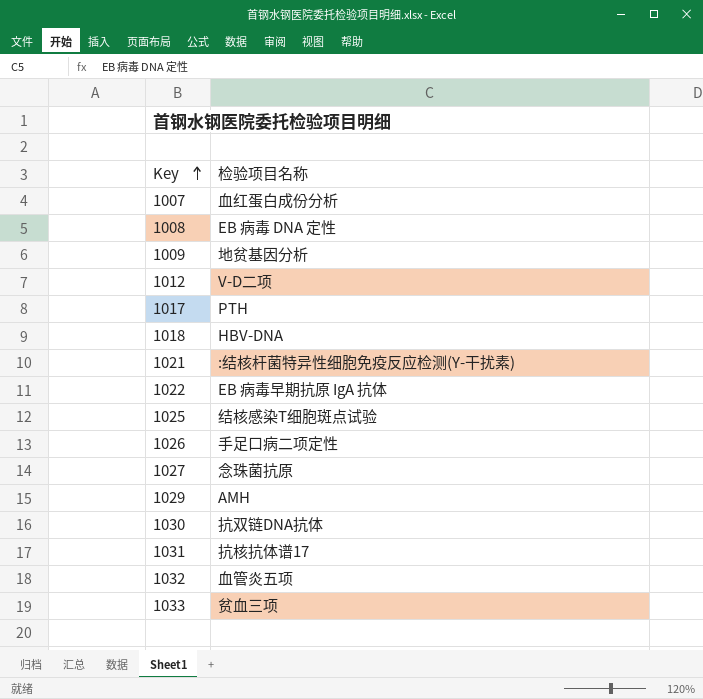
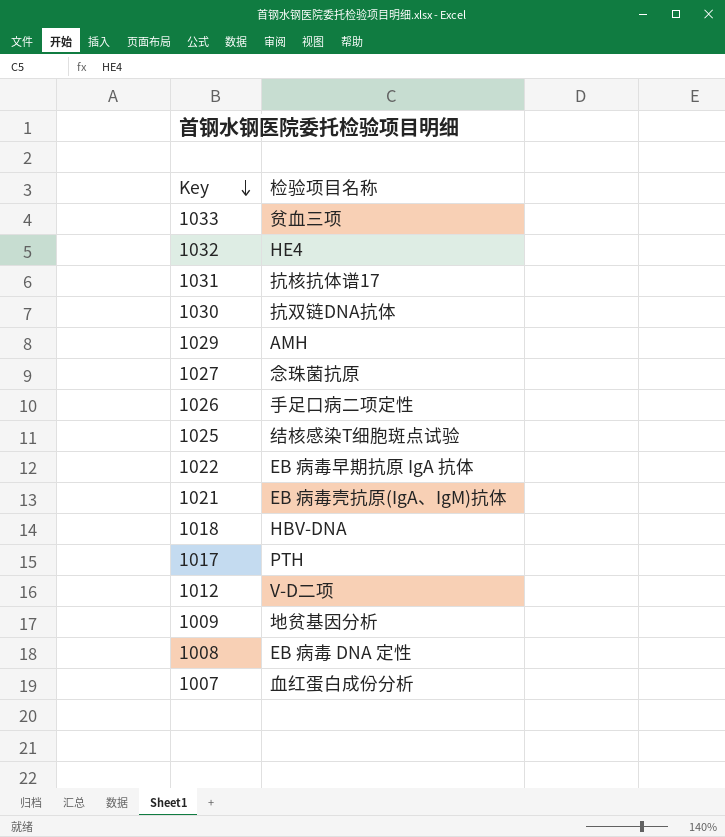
row order: Key ascending -> Key descending
1032 | 检验项目名称: 血管炎五项 -> HE4
1021 | 检验项目名称: :结核杆菌特异性细胞免疫反应检测(Y-干扰素) -> EB 病毒壳抗原(IgA、IgM)抗体

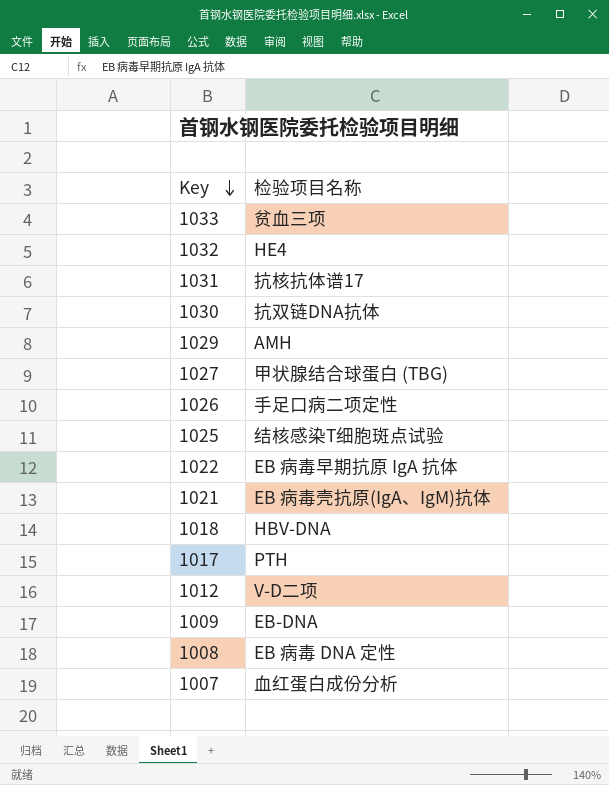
1027 | 检验项目名称: 念珠菌抗原 -> 甲状腺结合球蛋白 (TBG)
1009 | 检验项目名称: 地贫基因分析 -> EB-DNA

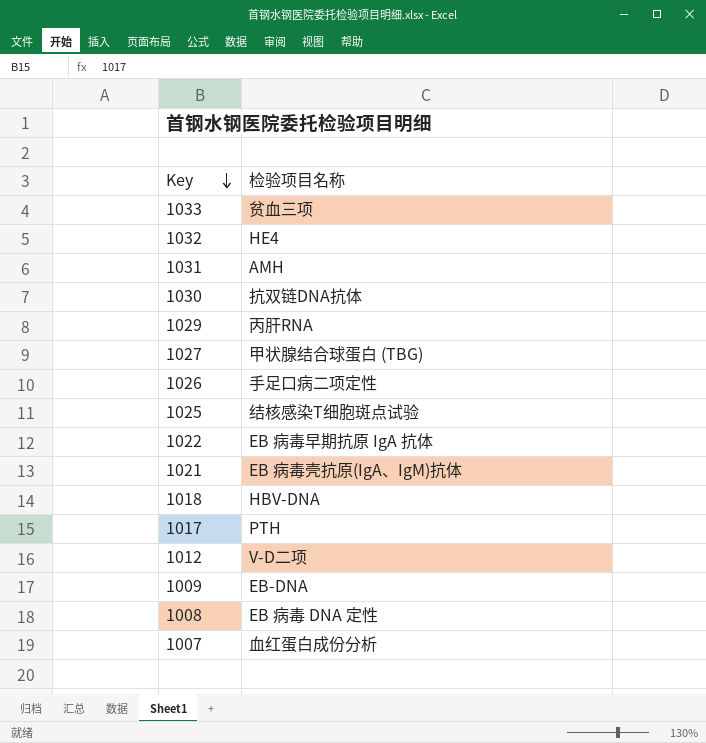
1031 | 检验项目名称: 抗核抗体谱17 -> AMH
1029 | 检验项目名称: AMH -> 丙肝RNA

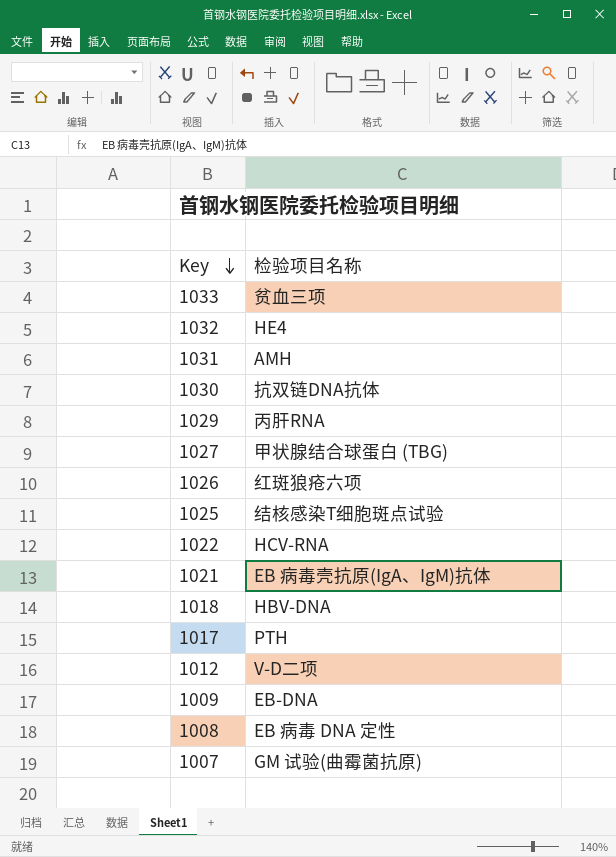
1026 | 检验项目名称: 手足口病二项定性 -> 红斑狼疮六项
1022 | 检验项目名称: EB 病毒早期抗原 IgA 抗体 -> HCV-RNA
1007 | 检验项目名称: 血红蛋白成份分析 -> GM 试验(曲霉菌抗原)

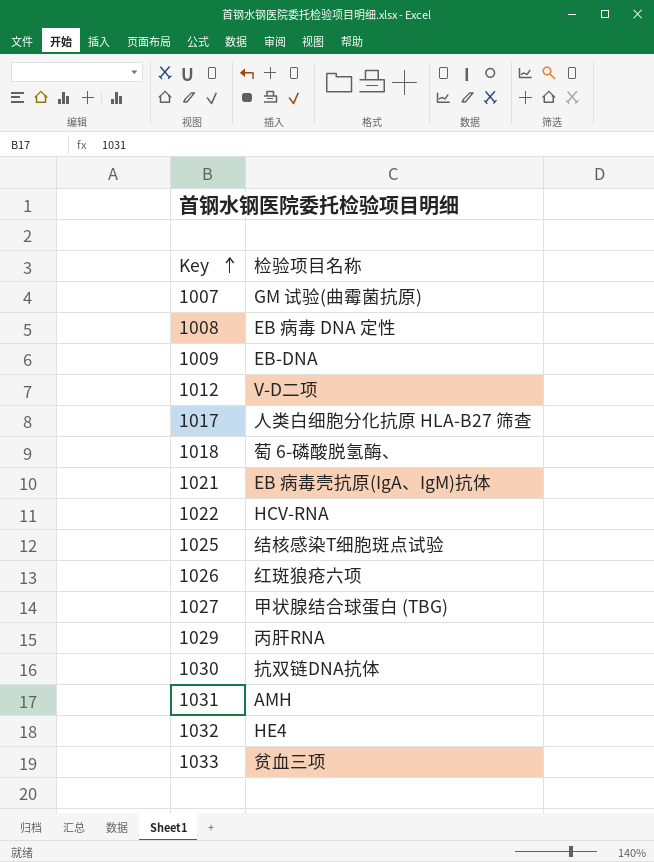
row order: Key descending -> Key ascending
1017 | 检验项目名称: PTH -> 人类白细胞分化抗原 HLA-B27 筛查
1018 | 检验项目名称: HBV-DNA -> 萄 6-磷酸脱氢酶、

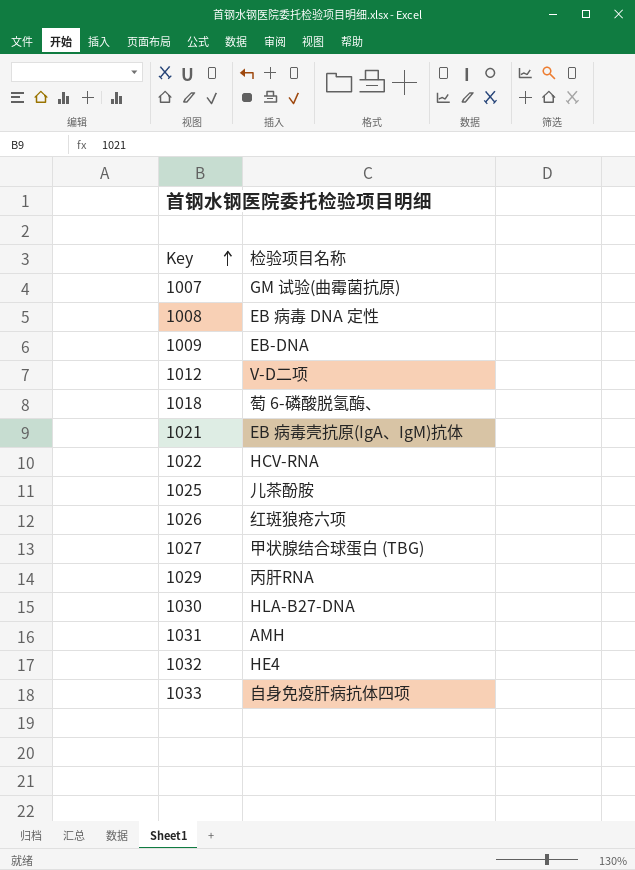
row 1017: 人类白细胞分化抗原 HLA-B27 筛查 -> none
1025 | 检验项目名称: 结核感染T细胞斑点试验 -> 儿茶酚胺
1030 | 检验项目名称: 抗双链DNA抗体 -> HLA-B27-DNA
1033 | 检验项目名称: 贫血三项 -> 自身免疫肝病抗体四项

